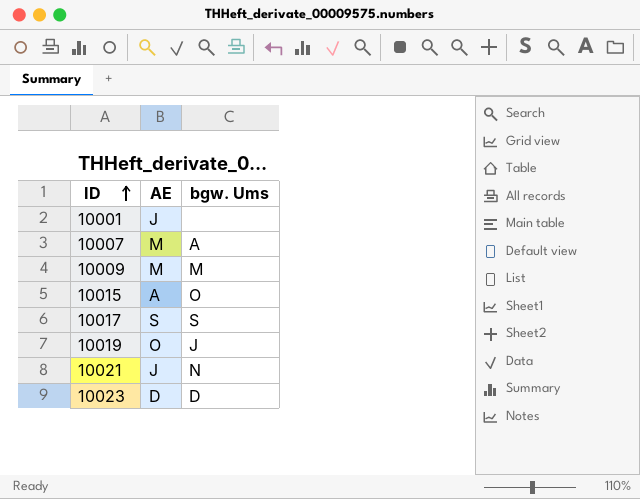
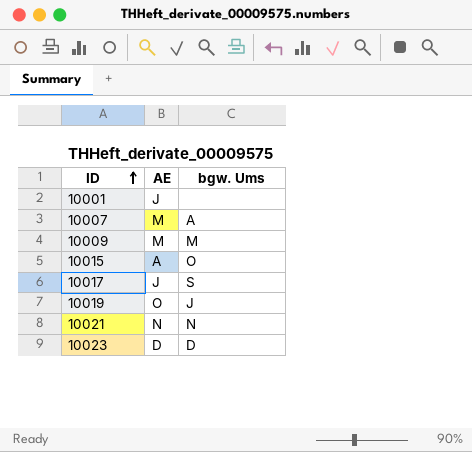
10017 | AE: S -> J
10021 | AE: J -> N

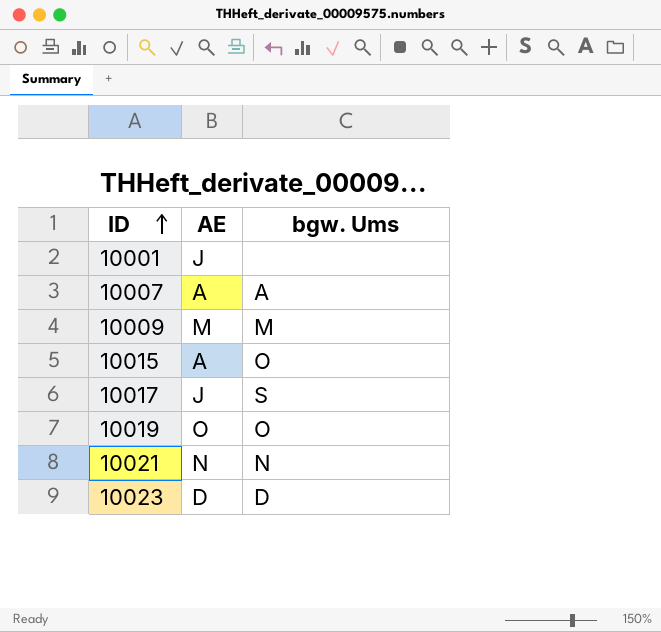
10007 | AE: M -> A
10019 | bgw. Ums: J -> O

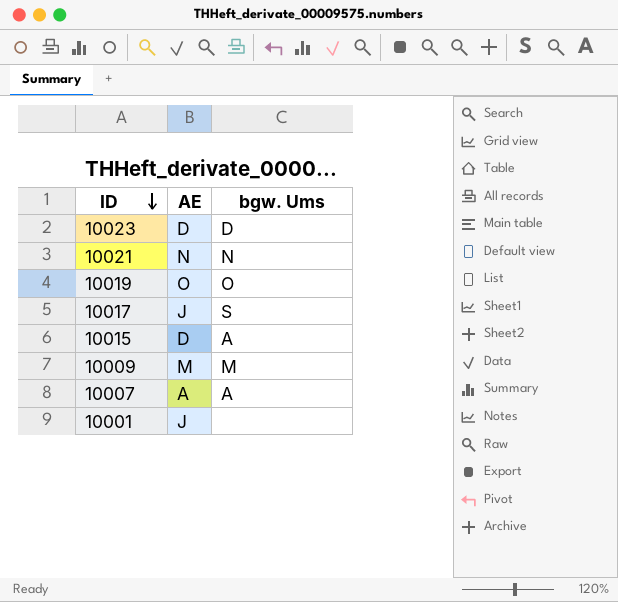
row order: ID ascending -> ID descending
10015 | AE: A -> D
10015 | bgw. Ums: O -> A

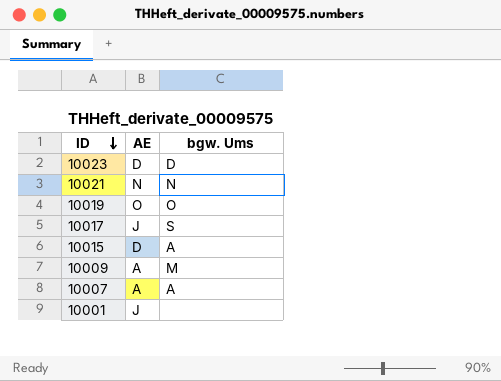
10009 | AE: M -> A

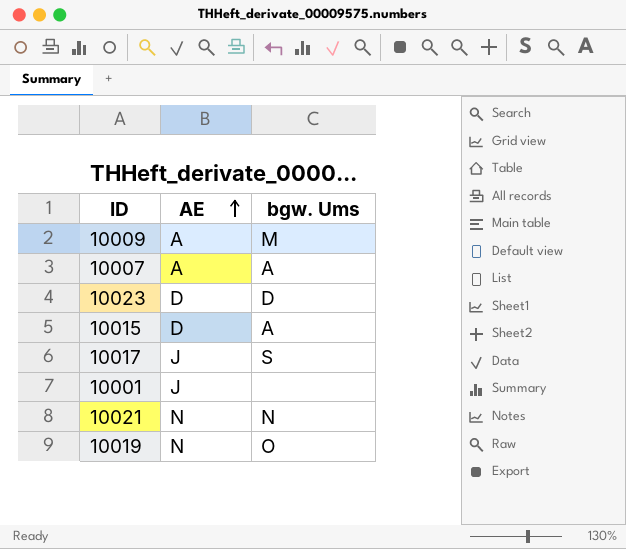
row order: ID descending -> AE ascending
10019 | AE: O -> N

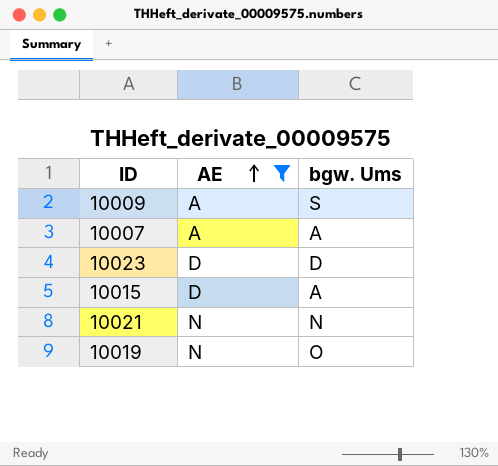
filter: none -> AE != J
10009 | bgw. Ums: M -> S

